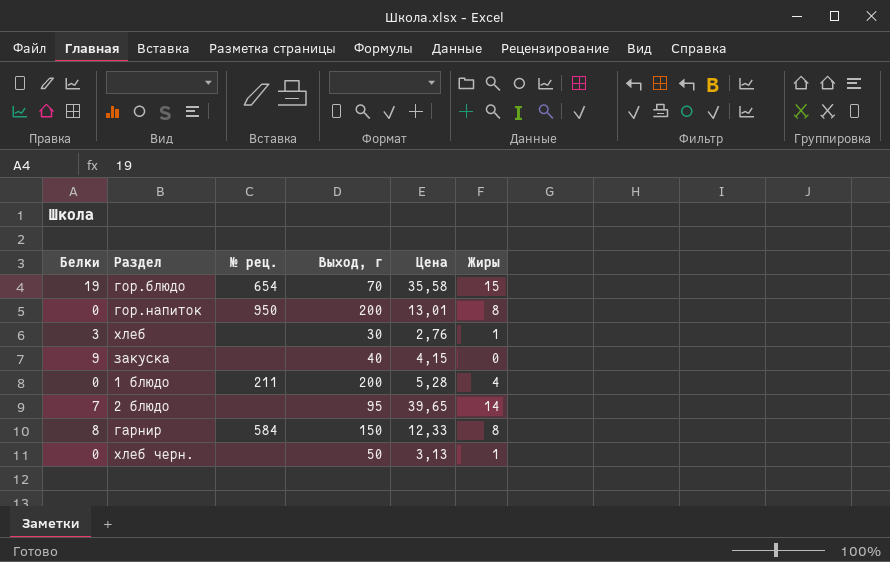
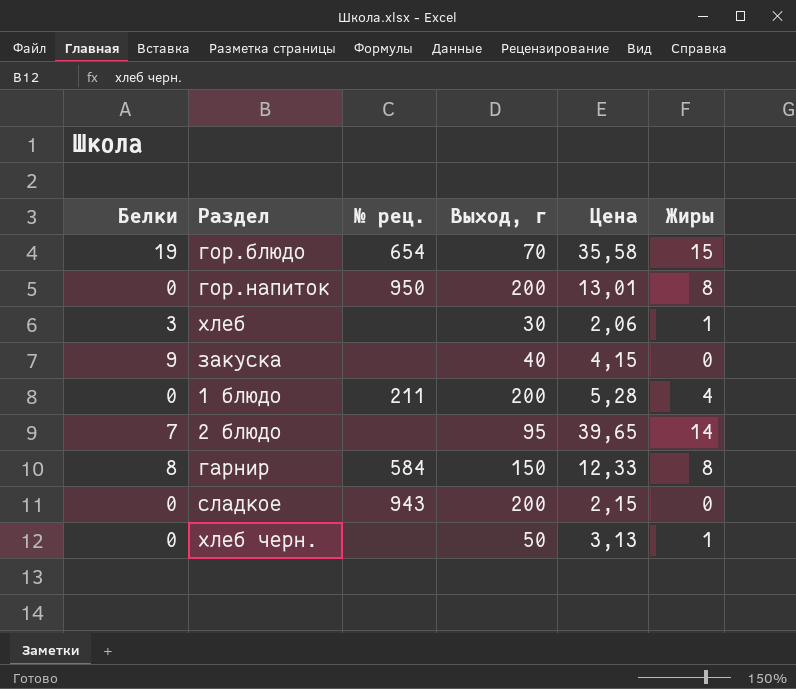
хлеб | Цена: 2,76 -> 2,06
row сладкое: none -> 0 | 943 | 200 | 2,15 | 0

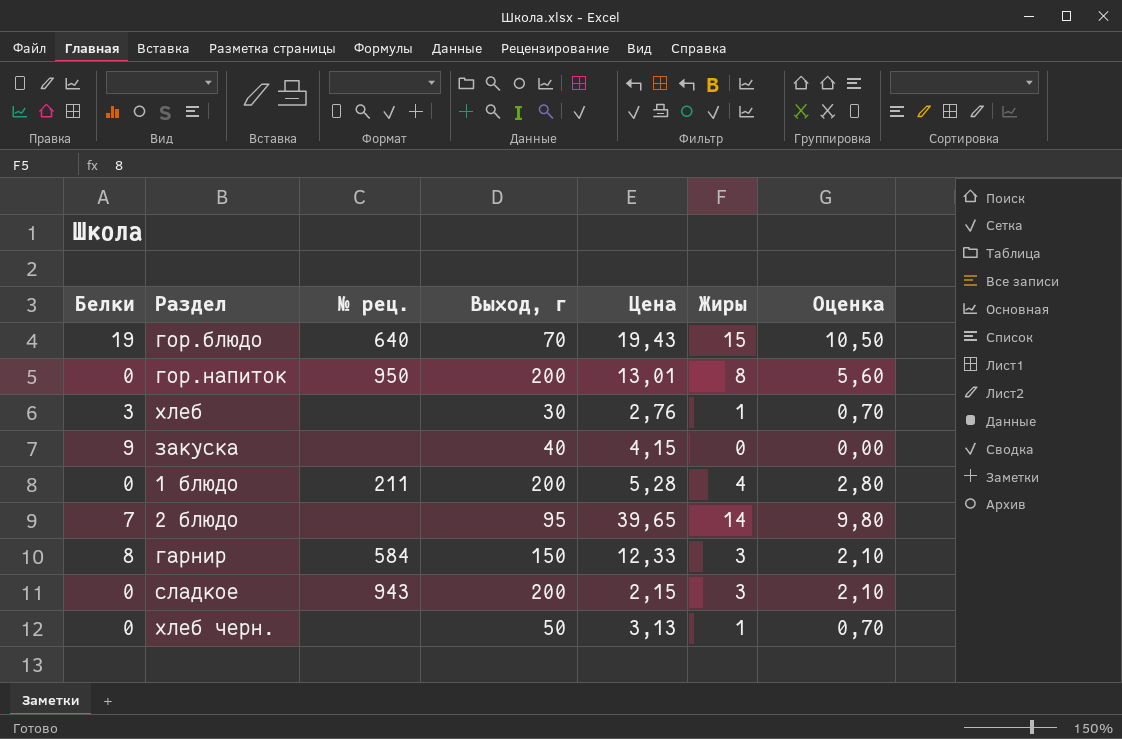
column Оценка | formula: none -> [Жиры] * 0,7
гор.блюдо | № рец.: 654 -> 640
гор.блюдо | Цена: 35,58 -> 19,43
хлеб | Цена: 2,06 -> 2,76
гарнир | Жиры: 8 -> 3
сладкое | Жиры: 0 -> 3

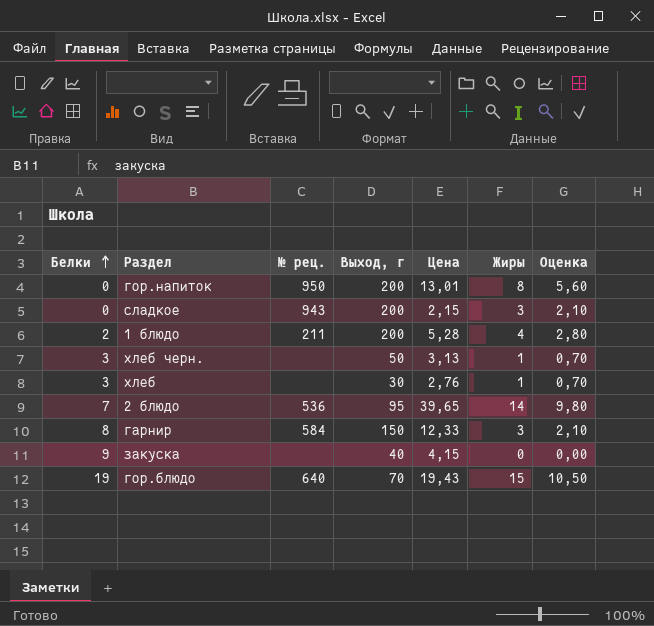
row order: none -> Белки ascending
1 блюдо | Белки: 0 -> 2
хлеб черн. | Белки: 0 -> 3
2 блюдо | № рец.: none -> 536

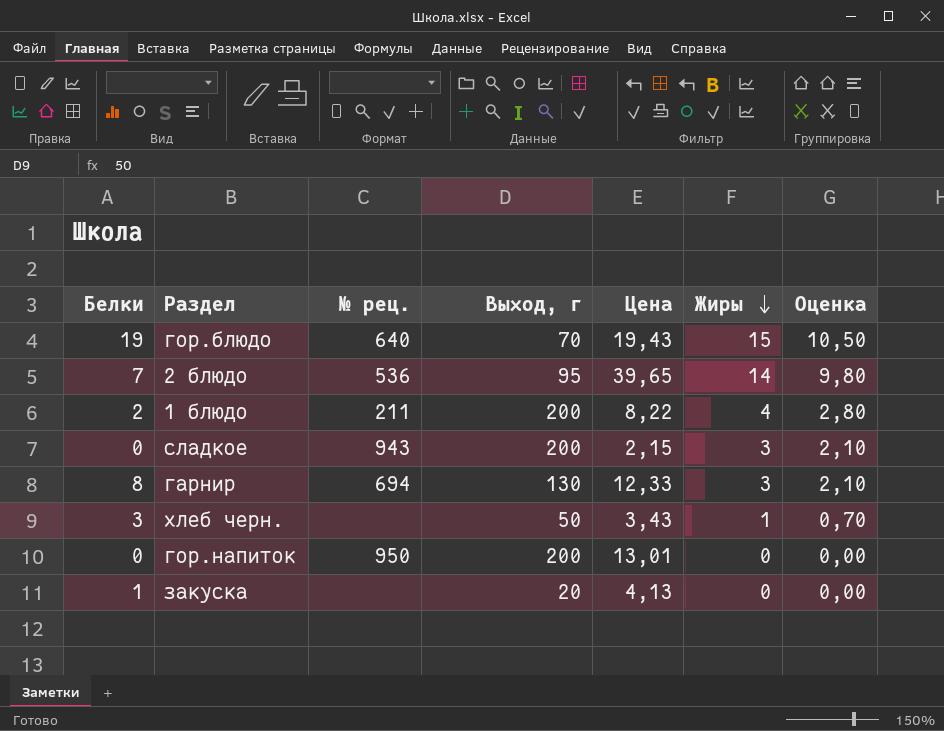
row order: Белки ascending -> Жиры descending
row хлеб: 3 | none | 30 | 2,76 | 1 | 0,70 -> none
1 блюдо | Цена: 5,28 -> 8,22
гарнир | № рец.: 584 -> 694
гарнир | Выход, г: 150 -> 130
хлеб черн. | Цена: 3,13 -> 3,43
гор.напиток | Жиры: 8 -> 0
гор.напиток | Оценка: 5,60 -> 0,00
закуска | Белки: 9 -> 1
закуска | Выход, г: 40 -> 20
закуска | Цена: 4,15 -> 4,13

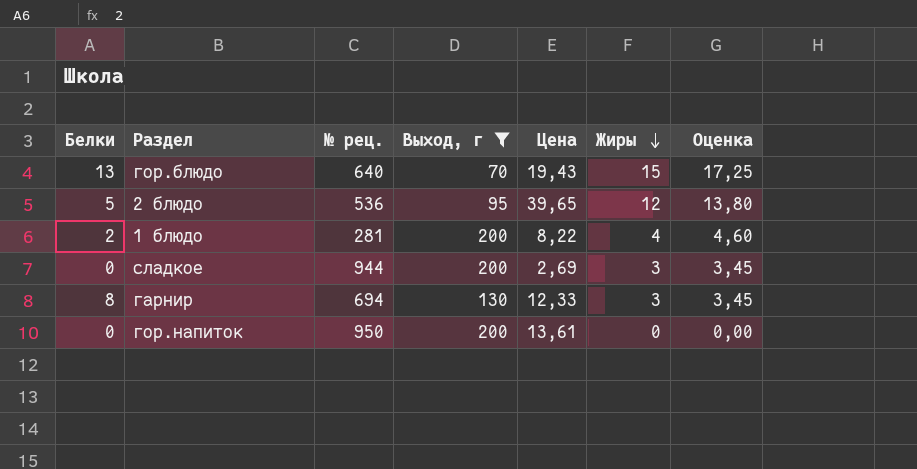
filter: none -> Выход, г >= 70
column Оценка | formula: [Жиры] * 0,7 -> [Жиры] * 1,15
гор.блюдо | Белки: 19 -> 13
2 блюдо | Белки: 7 -> 5
2 блюдо | Жиры: 14 -> 12
1 блюдо | № рец.: 211 -> 281
сладкое | № рец.: 943 -> 944
сладкое | Цена: 2,15 -> 2,69
гор.напиток | Цена: 13,01 -> 13,61

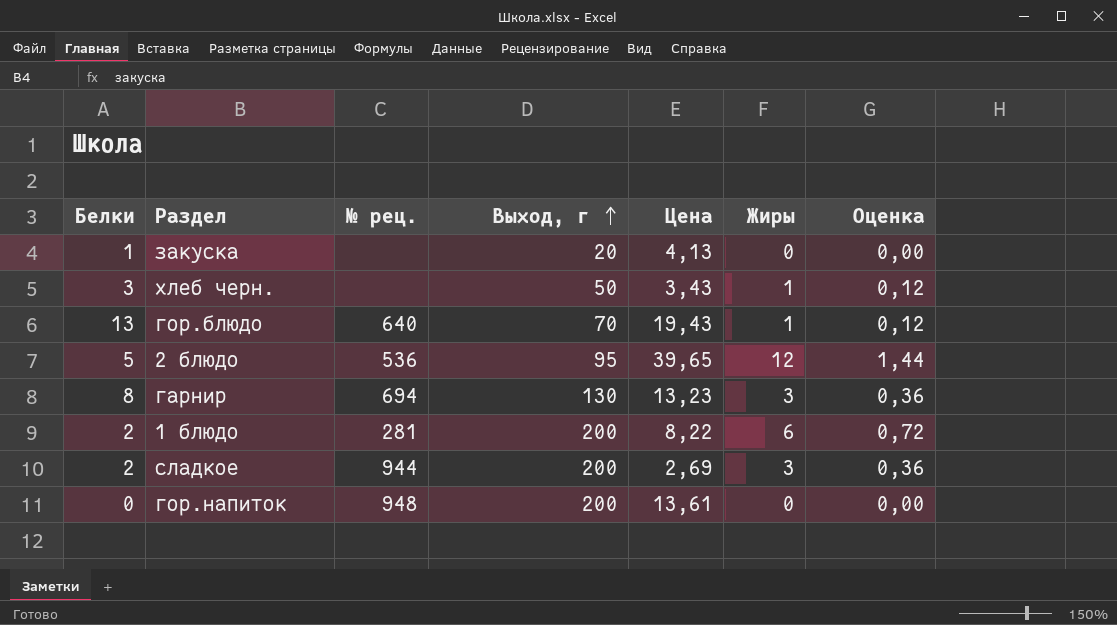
filter: Выход, г >= 70 -> none
row order: Жиры descending -> Выход, г ascending
column Оценка | formula: [Жиры] * 1,15 -> [Жиры] * 0,12
гор.блюдо | Жиры: 15 -> 1
гарнир | Цена: 12,33 -> 13,23
1 блюдо | Жиры: 4 -> 6
сладкое | Белки: 0 -> 2
гор.напиток | № рец.: 950 -> 948

